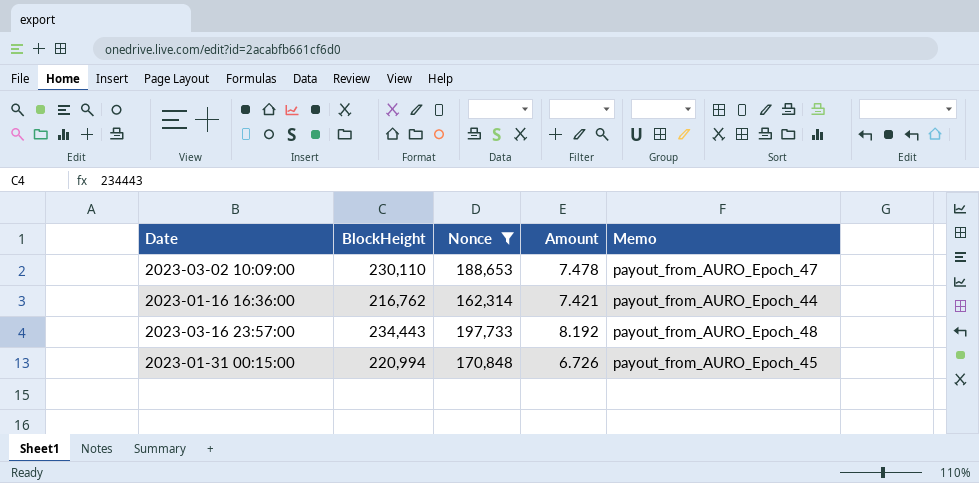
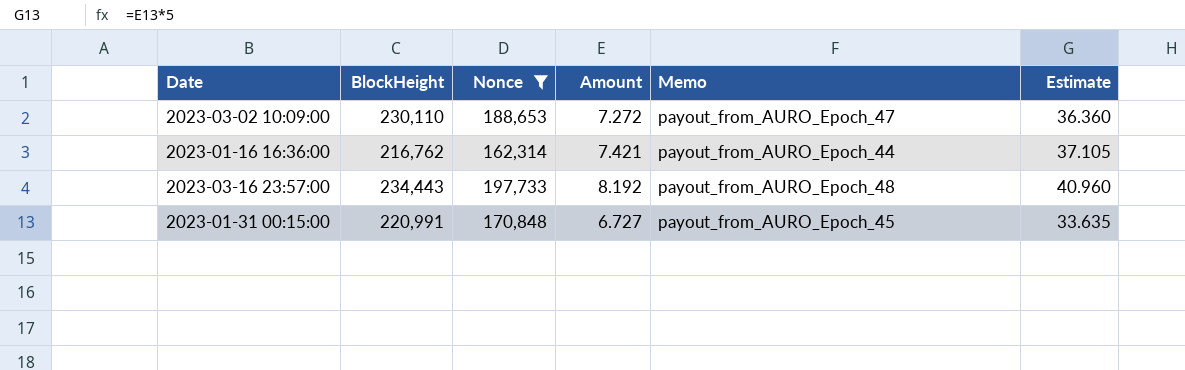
column Estimate | formula: none -> [Amount] * 5
2023-03-02 10:09:00 | Amount: 7.478 -> 7.272
2023-01-31 00:15:00 | BlockHeight: 220,994 -> 220,991
2023-01-31 00:15:00 | Amount: 6.726 -> 6.727

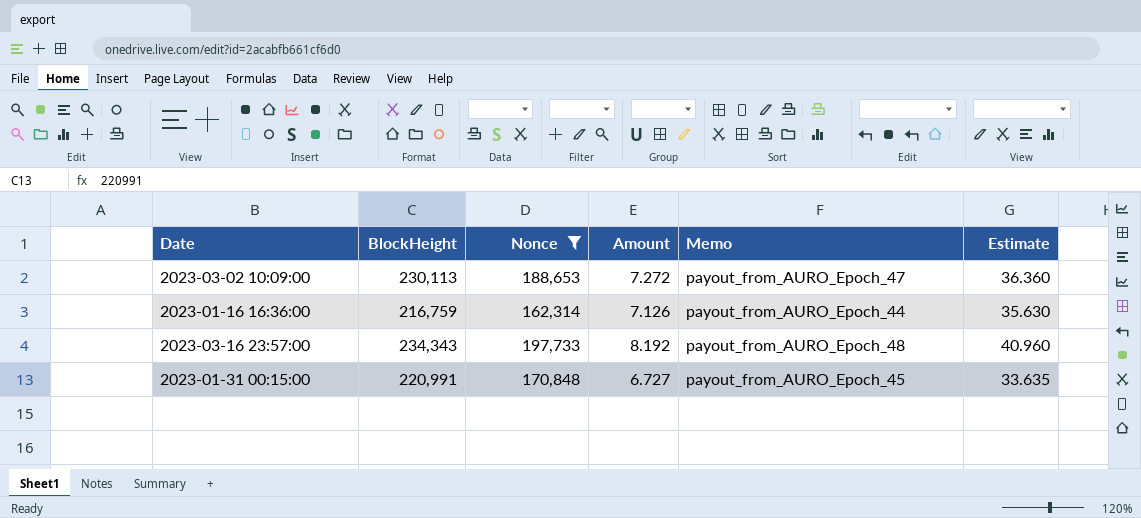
2023-03-02 10:09:00 | BlockHeight: 230,110 -> 230,113
2023-01-16 16:36:00 | BlockHeight: 216,762 -> 216,759
2023-01-16 16:36:00 | Amount: 7.421 -> 7.126
2023-01-16 16:36:00 | Estimate: 37.105 -> 35.630
2023-03-16 23:57:00 | BlockHeight: 234,443 -> 234,343

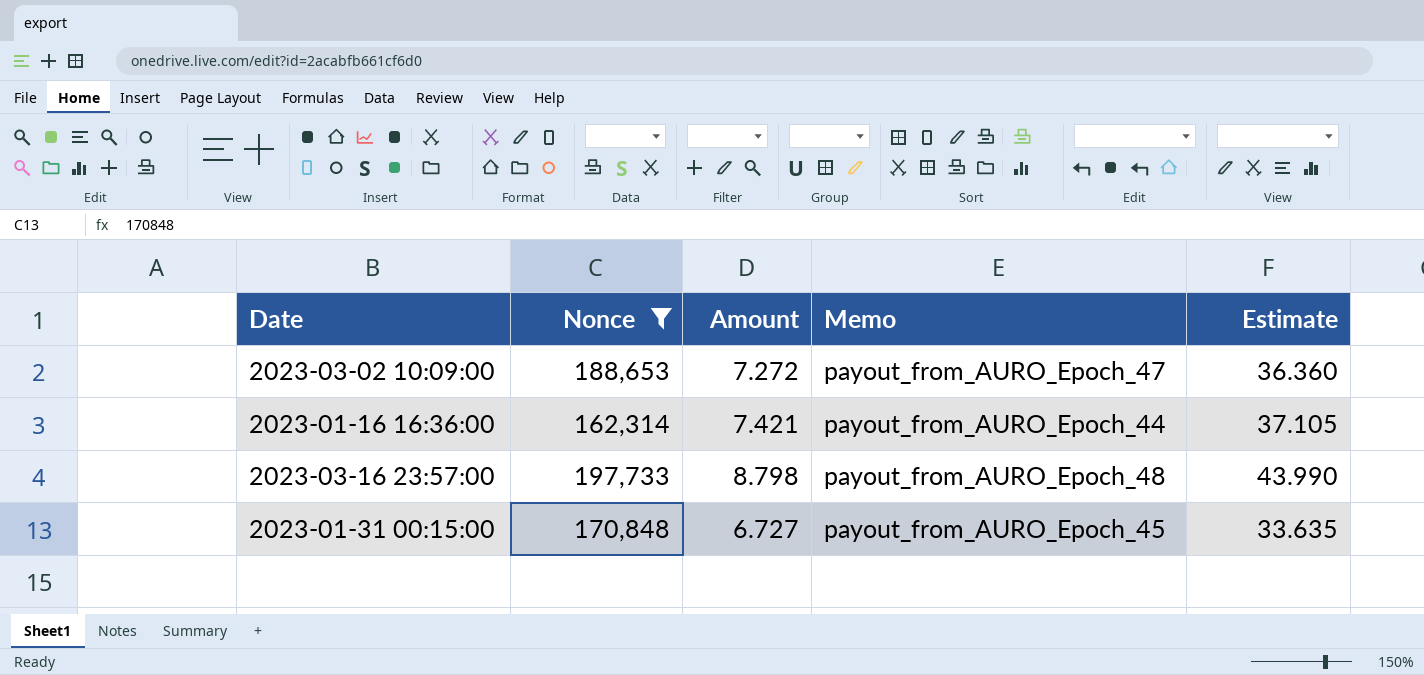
column BlockHeight | position: 2 -> none
2023-01-16 16:36:00 | Amount: 7.126 -> 7.421
2023-01-16 16:36:00 | Estimate: 35.630 -> 37.105
2023-03-16 23:57:00 | Amount: 8.192 -> 8.798
2023-03-16 23:57:00 | Estimate: 40.960 -> 43.990

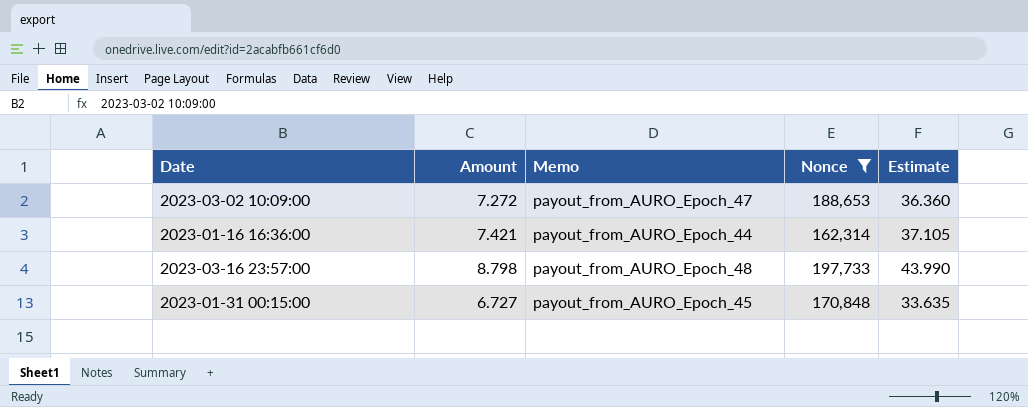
column Nonce | position: 2 -> 4

